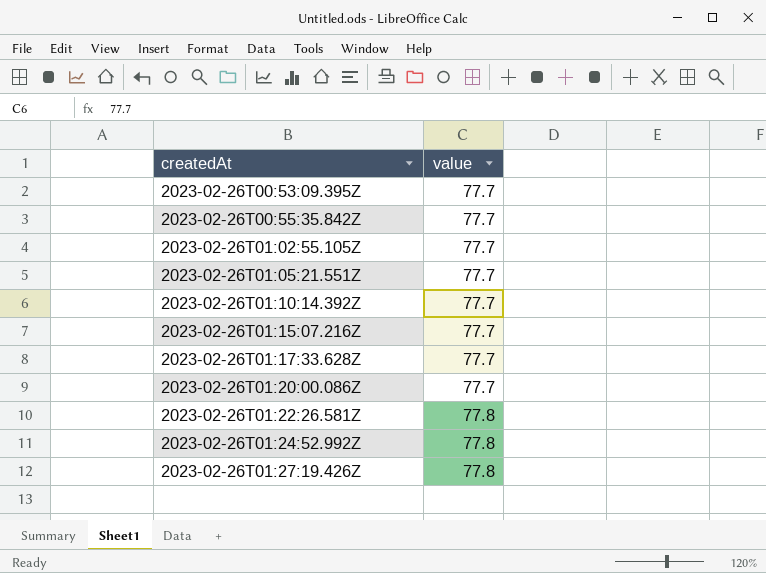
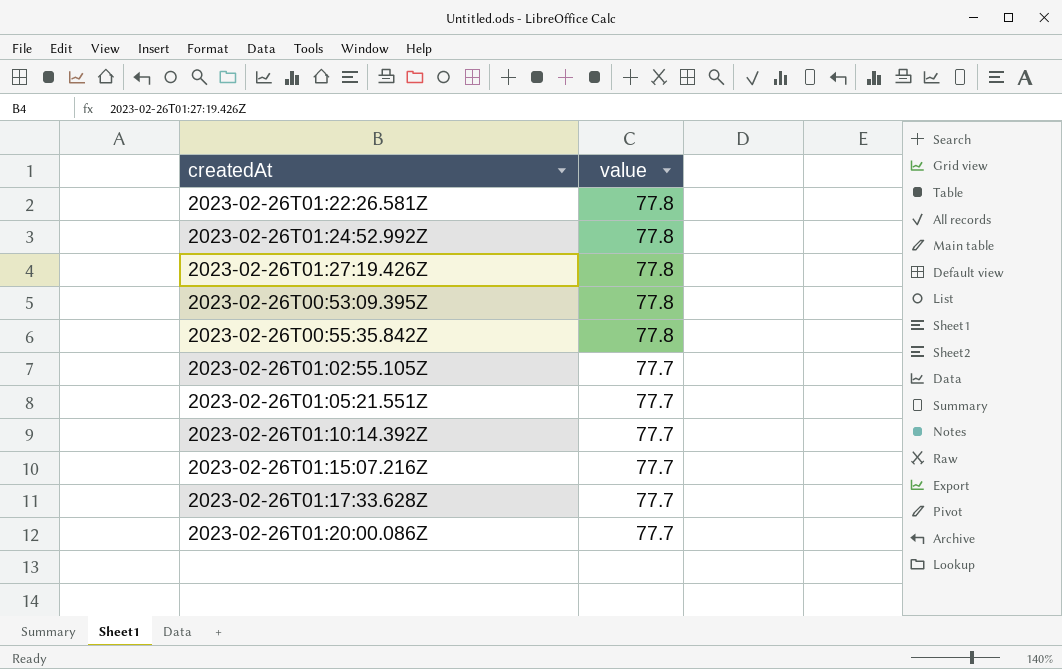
row order: createdAt ascending -> value descending
2023-02-26T00:53:09.395Z | value: 77.7 -> 77.8
2023-02-26T00:55:35.842Z | value: 77.7 -> 77.8

